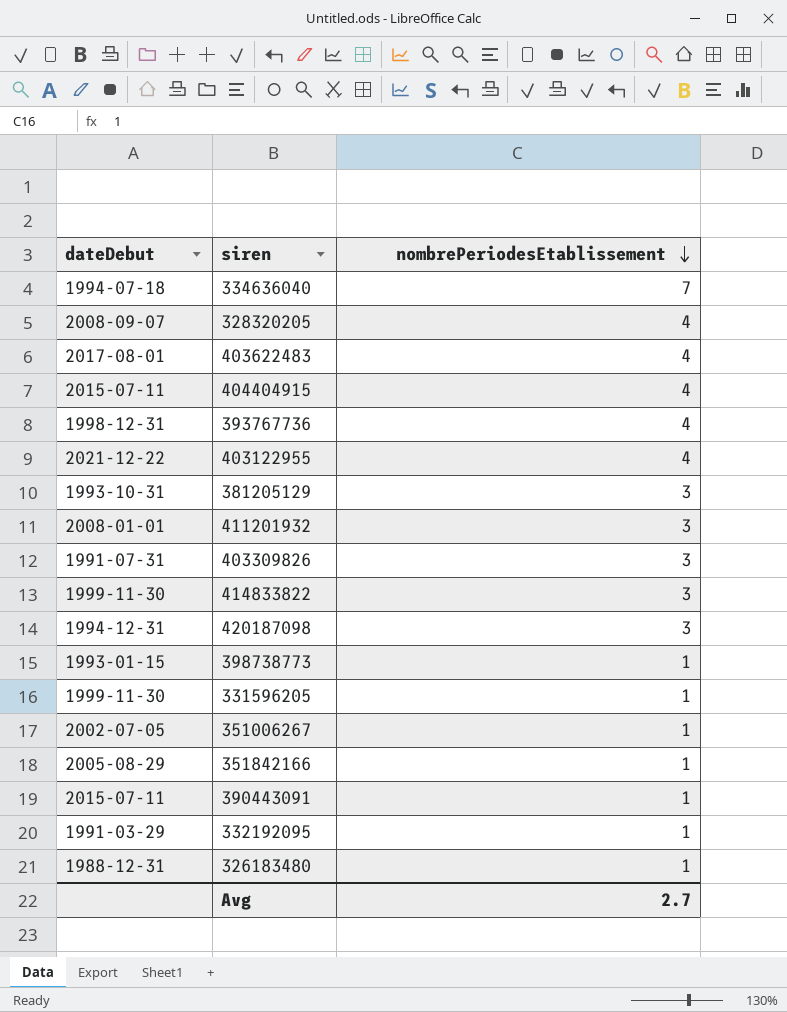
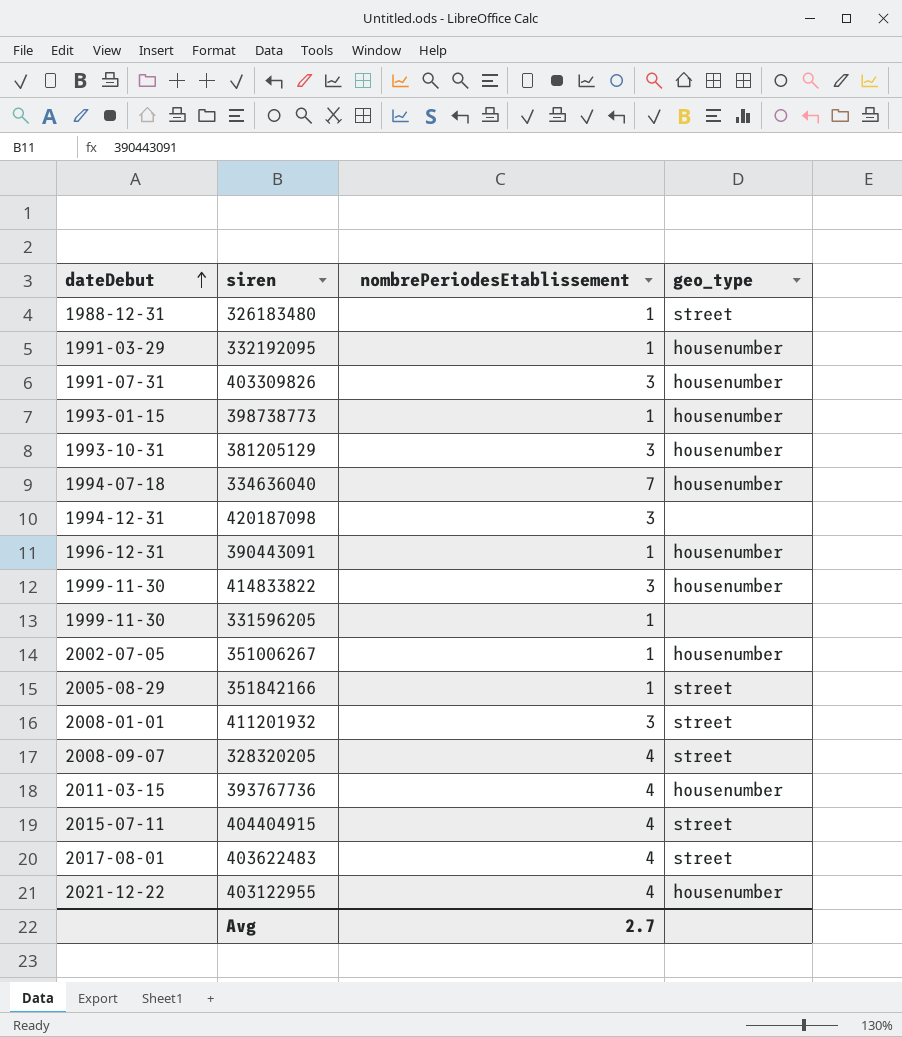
row order: nombrePeriodesEtablissement descending -> dateDebut ascending
column geo_type | position: none -> 4
390443091 | dateDebut: 2015-07-11 -> 1996-12-31
393767736 | dateDebut: 1998-12-31 -> 2011-03-15

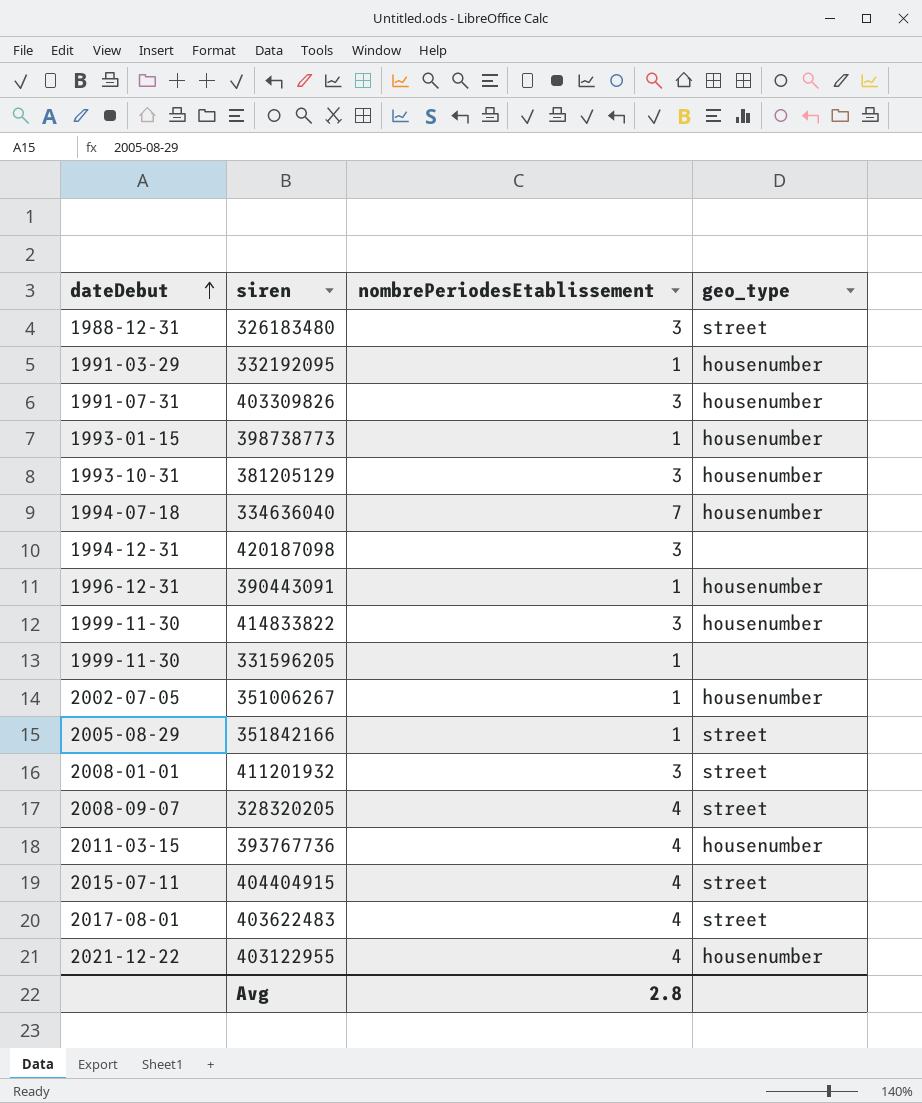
326183480 | nombrePeriodesEtablissement: 1 -> 3
Avg | nombrePeriodesEtablissement: 2.7 -> 2.8

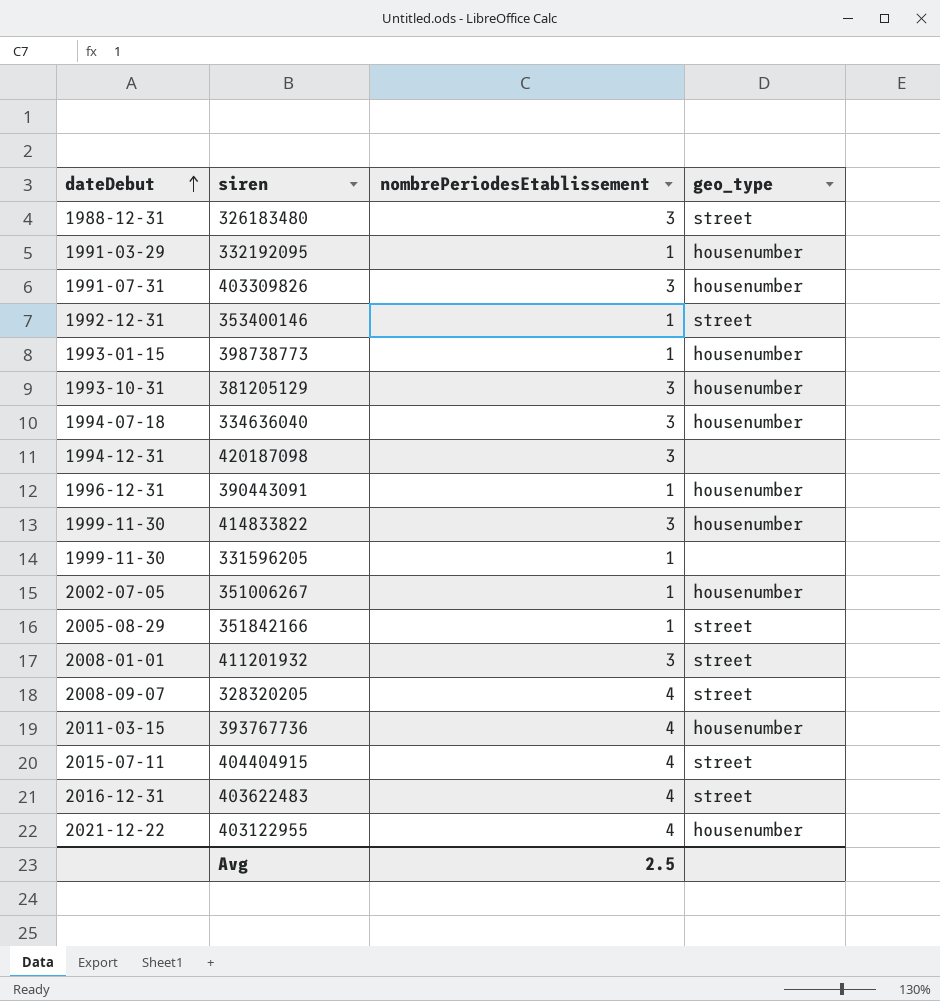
row 353400146: none -> 1992-12-31 | 1 | street
334636040 | nombrePeriodesEtablissement: 7 -> 3
403622483 | dateDebut: 2017-08-01 -> 2016-12-31
Avg | nombrePeriodesEtablissement: 2.8 -> 2.5

